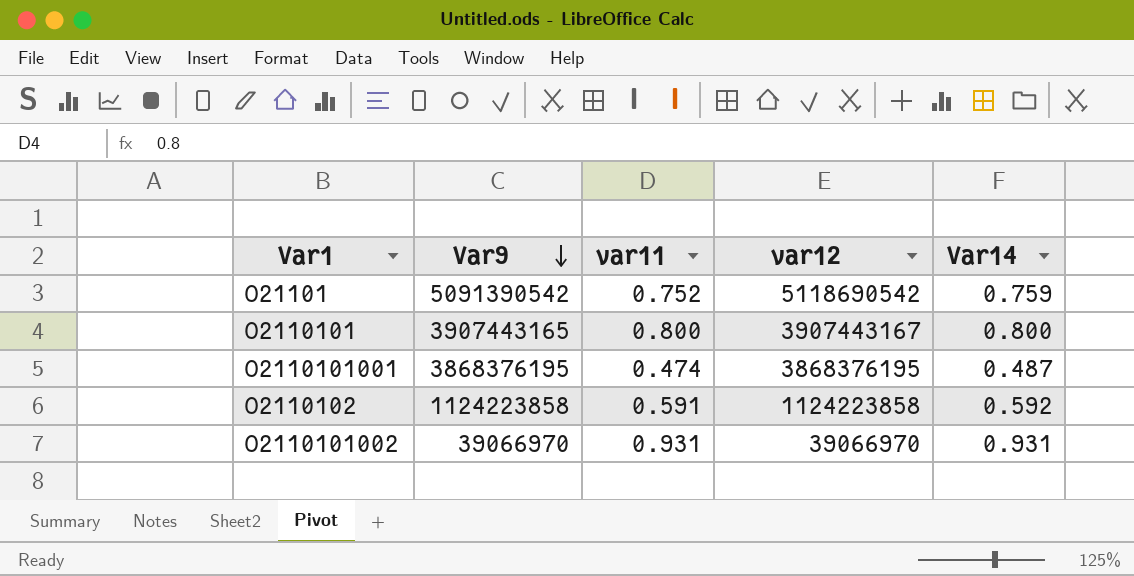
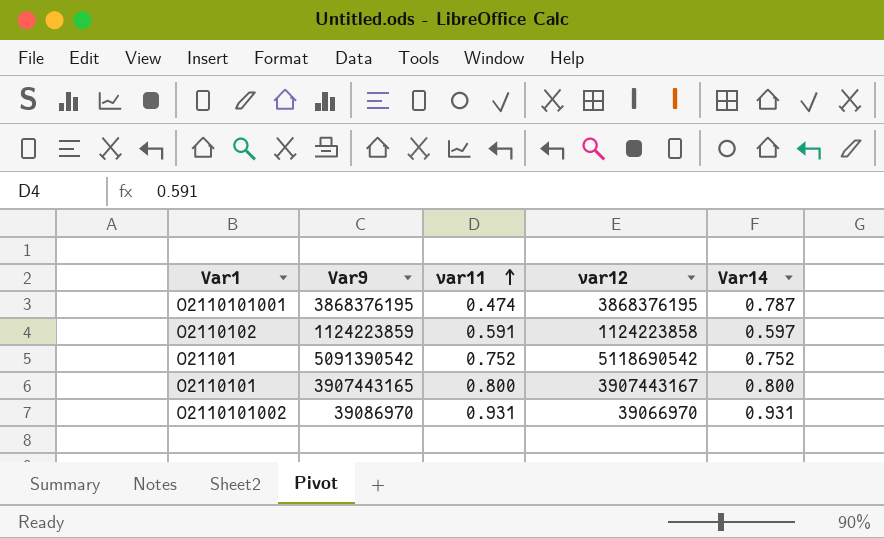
row order: Var9 descending -> var11 ascending
O2110101001 | Var14: 0.487 -> 0.787
O2110102 | Var9: 1124223858 -> 1124223859
O2110102 | Var14: 0.592 -> 0.597
O21101 | Var14: 0.759 -> 0.752
O2110101002 | Var9: 39066970 -> 39086970

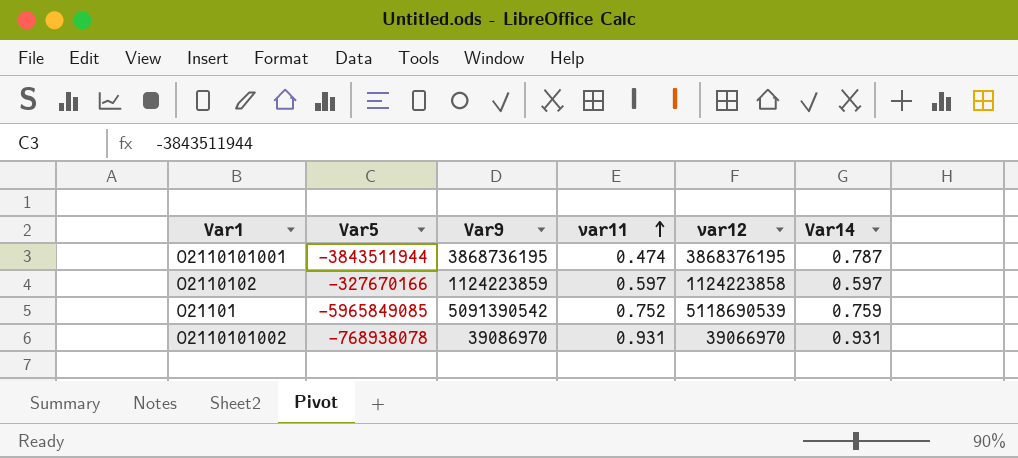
column Var5 | position: none -> 2
row O2110101: 3907443165 | 0.800 | 3907443167 | 0.800 -> none
O2110101001 | Var9: 3868376195 -> 3868736195
O2110102 | var11: 0.591 -> 0.597
O21101 | var12: 5118690542 -> 5118690539
O21101 | Var14: 0.752 -> 0.759

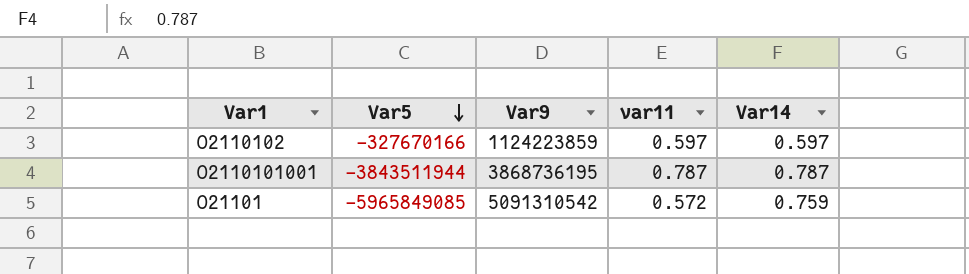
row order: var11 ascending -> Var5 descending
column var12 | position: 5 -> none
row O2110101002: -768938078 | 39086970 | 0.931 | 39066970 | 0.931 -> none
O2110101001 | var11: 0.474 -> 0.787
O21101 | Var9: 5091390542 -> 5091310542
O21101 | var11: 0.752 -> 0.572

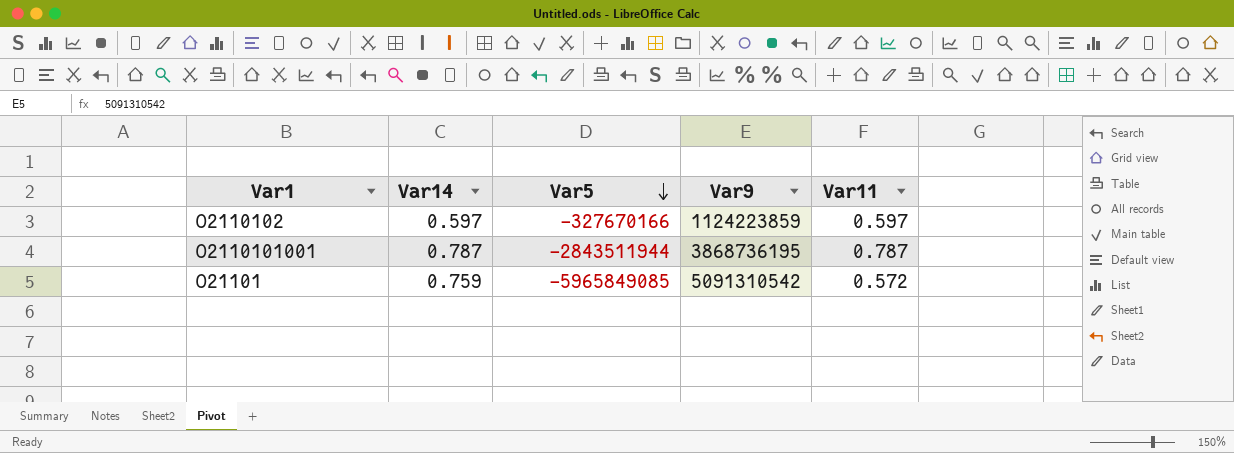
column Var14 | position: 5 -> 2
column name: var11 -> Var11
O2110101001 | Var5: -3843511944 -> -2843511944

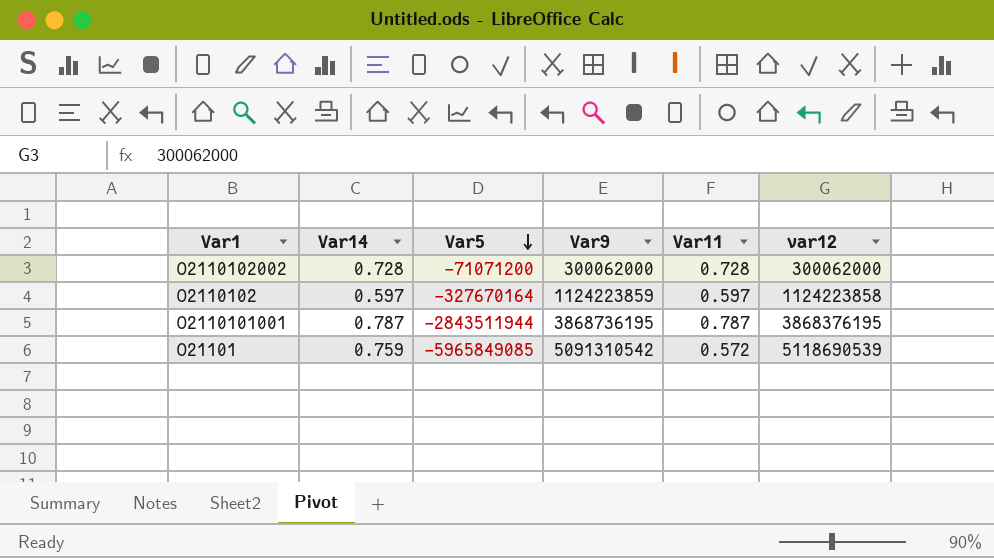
column var12 | position: none -> 6
row O2110102002: none -> 0.728 | -71071200 | 300062000 | 0.728 | 300062000
O2110102 | Var5: -327670166 -> -327670164

